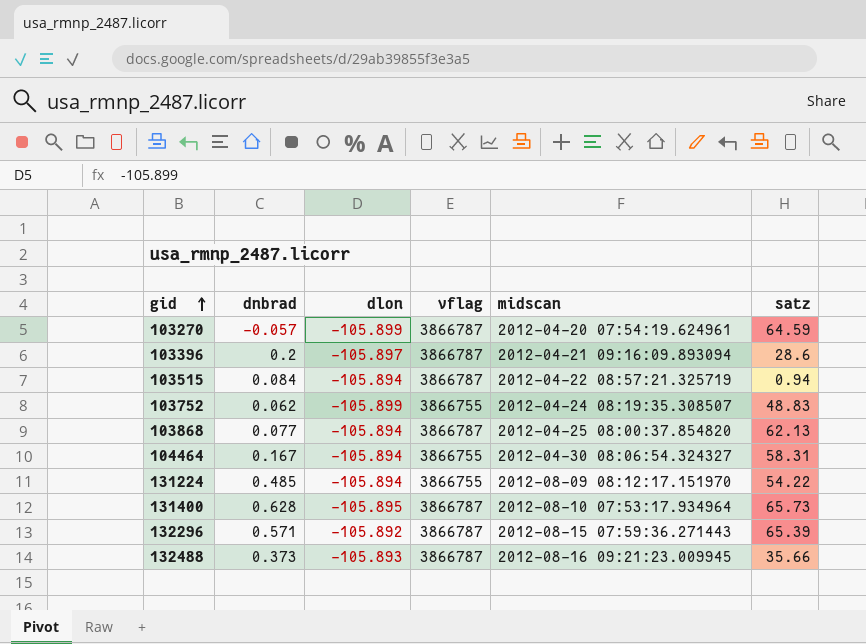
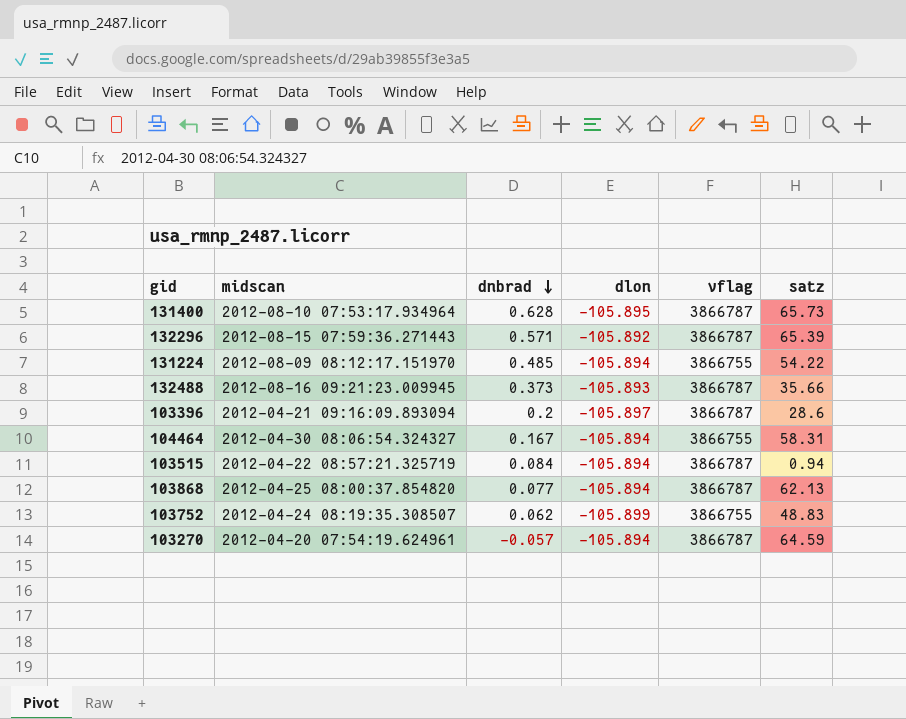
row order: gid ascending -> dnbrad descending
column midscan | position: 5 -> 2
103270 | dlon: -105.899 -> -105.894

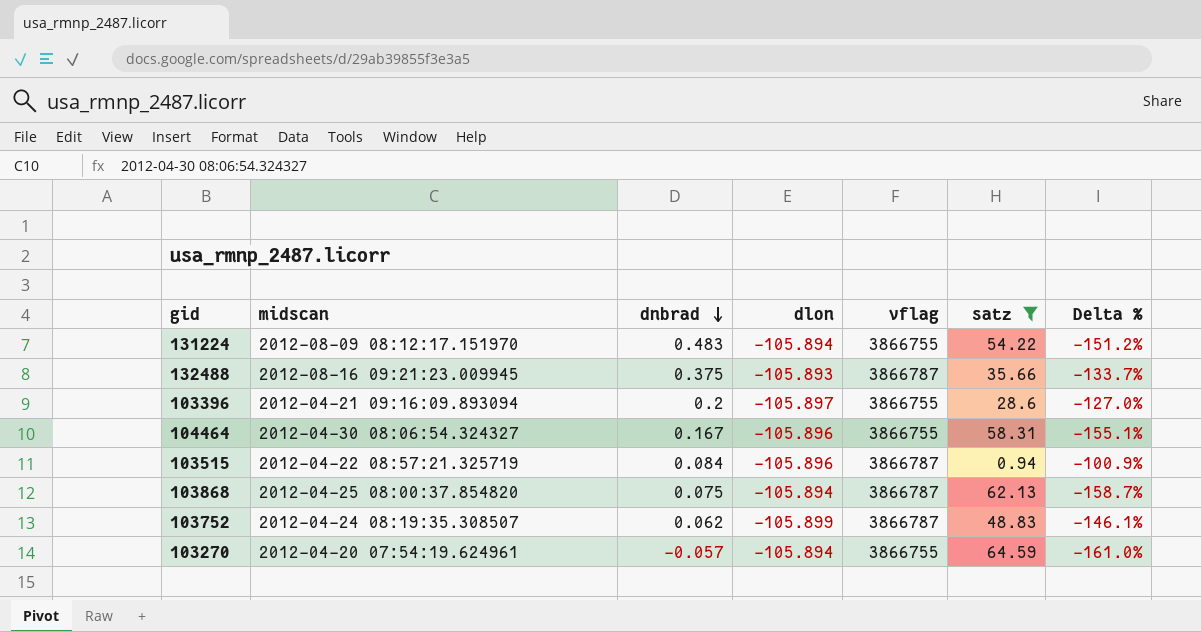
filter: none -> satz <= 64.59
column Delta % | formula: none -> ([satz] - [dlon]) / [dlon]
131224 | dnbrad: 0.485 -> 0.483
132488 | dnbrad: 0.373 -> 0.375
103396 | vflag: 3866787 -> 3866755
104464 | dlon: -105.894 -> -105.896
103515 | dlon: -105.894 -> -105.896
103868 | dnbrad: 0.077 -> 0.075
103752 | vflag: 3866755 -> 3866787
103270 | vflag: 3866787 -> 3866755

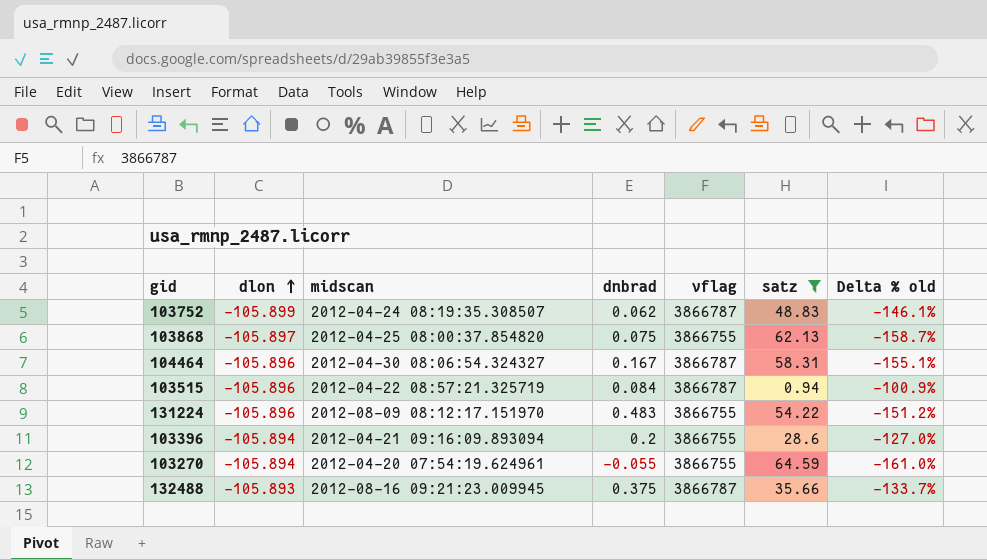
row order: dnbrad descending -> dlon ascending
column dlon | position: 4 -> 2
column name: Delta % -> Delta % old
103868 | dlon: -105.894 -> -105.897
103868 | vflag: 3866787 -> 3866755
104464 | vflag: 3866755 -> 3866787
131224 | dlon: -105.894 -> -105.896
103396 | dlon: -105.897 -> -105.894
103270 | dnbrad: -0.057 -> -0.055

